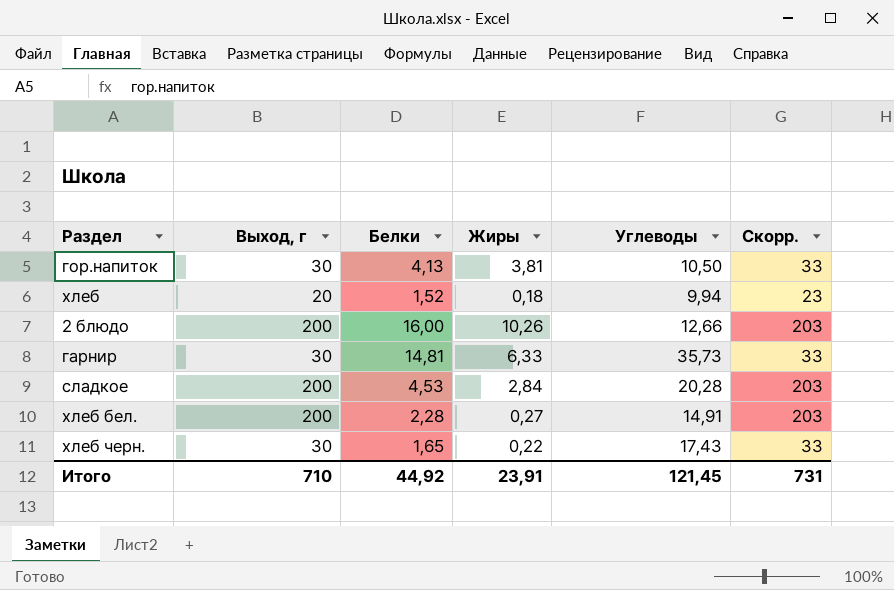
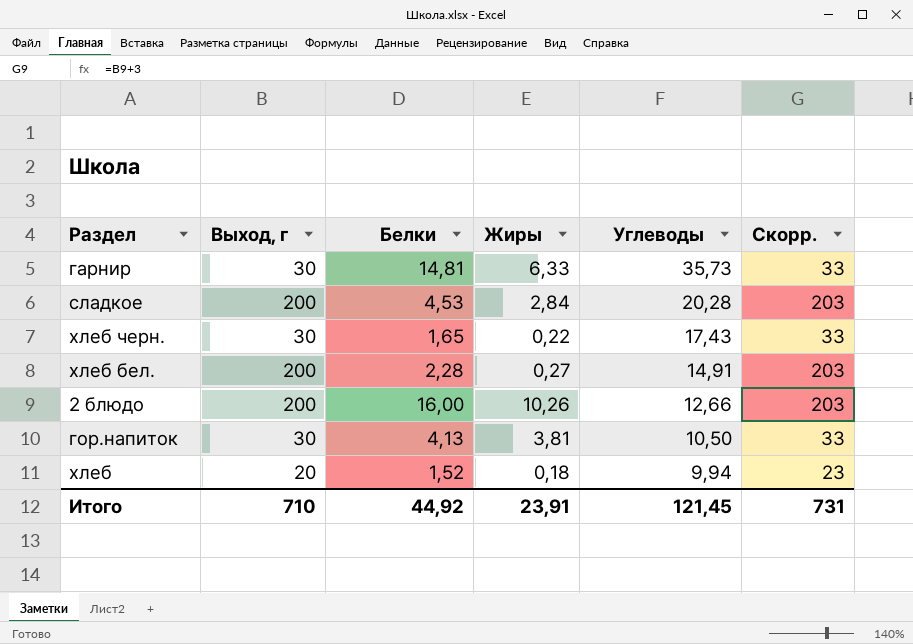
row order: none -> Углеводы descending

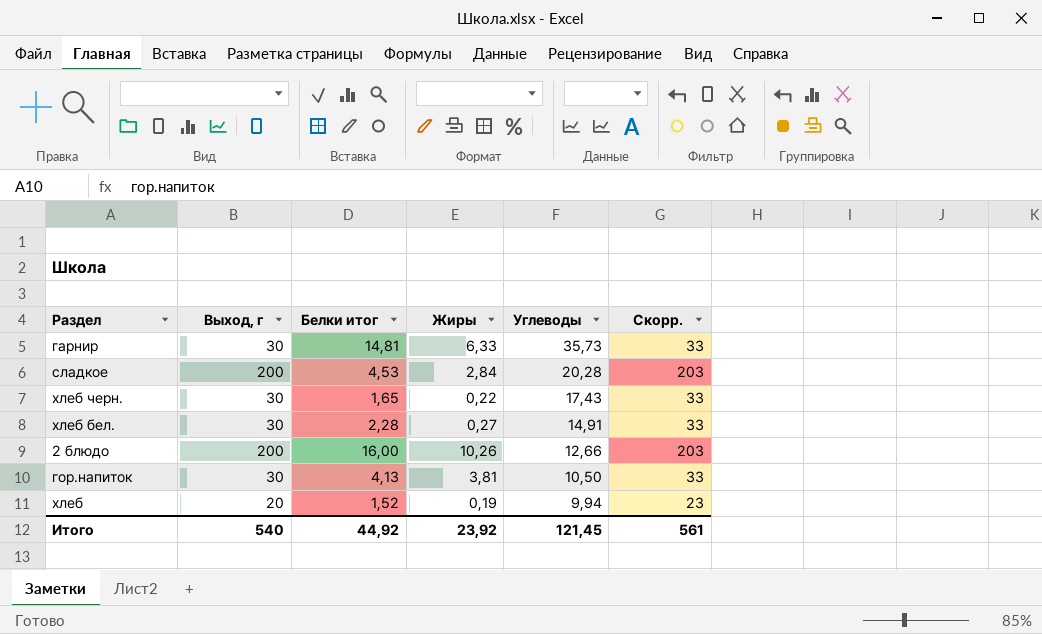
column name: Белки -> Белки итог
хлеб бел. | Выход, г: 200 -> 30
хлеб бел. | Скорр.: 203 -> 33
хлеб | Жиры: 0,18 -> 0,19
Итого | Выход, г: 710 -> 540
Итого | Жиры: 23,91 -> 23,92
Итого | Скорр.: 731 -> 561

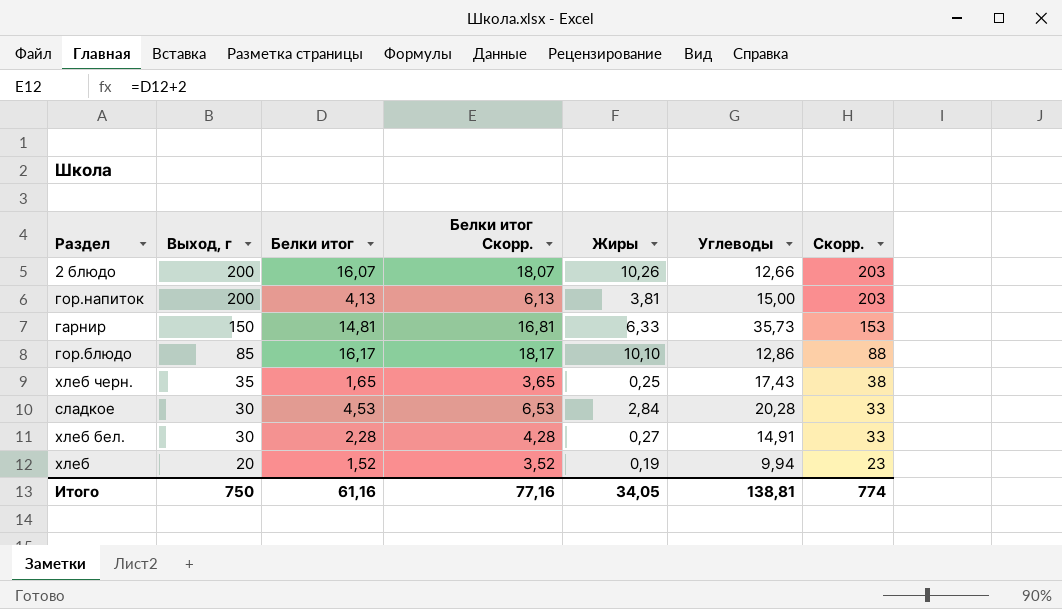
row order: Углеводы descending -> Выход, г descending
column Белки итог Скорр. | formula: none -> [Белки итог] + 2
2 блюдо | Белки итог: 16,00 -> 16,07
гор.напиток | Выход, г: 30 -> 200
гор.напиток | Углеводы: 10,50 -> 15,00
гор.напиток | Скорр.: 33 -> 203
гарнир | Выход, г: 30 -> 150
гарнир | Скорр.: 33 -> 153
row гор.блюдо: none -> 85 | 16,17 | 18,17 | 10,10 | 12,86 | 88
хлеб черн. | Выход, г: 30 -> 35
хлеб черн. | Жиры: 0,22 -> 0,25
хлеб черн. | Скорр.: 33 -> 38
сладкое | Выход, г: 200 -> 30
сладкое | Скорр.: 203 -> 33
Итого | Выход, г: 540 -> 750
Итого | Белки итог: 44,92 -> 61,16
Итого | Жиры: 23,92 -> 34,05
Итого | Углеводы: 121,45 -> 138,81
Итого | Скорр.: 561 -> 774

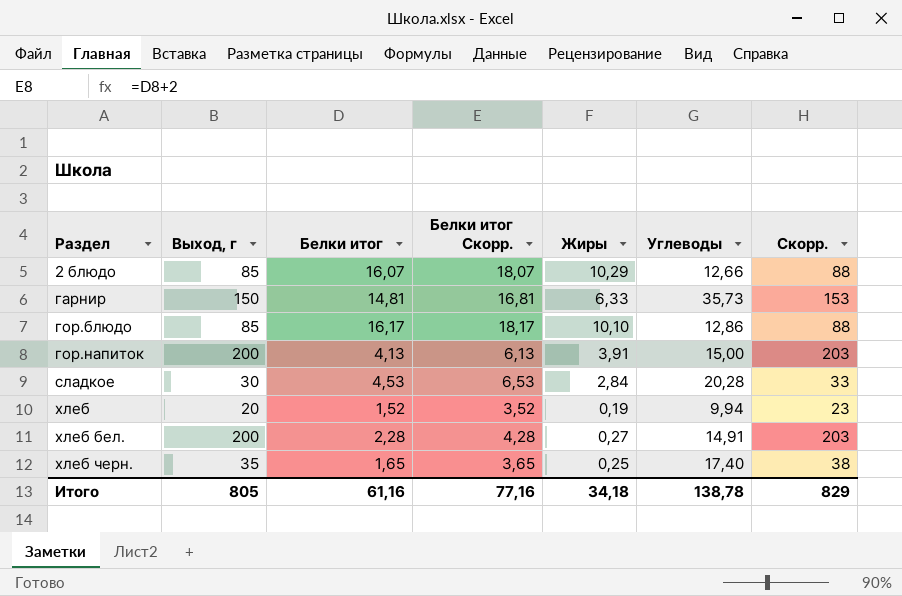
row order: Выход, г descending -> Раздел ascending
2 блюдо | Выход, г: 200 -> 85
2 блюдо | Жиры: 10,26 -> 10,29
2 блюдо | Скорр.: 203 -> 88
гор.напиток | Жиры: 3,81 -> 3,91
хлеб бел. | Выход, г: 30 -> 200
хлеб бел. | Скорр.: 33 -> 203
хлеб черн. | Углеводы: 17,43 -> 17,40
Итого | Выход, г: 750 -> 805
Итого | Жиры: 34,05 -> 34,18
Итого | Углеводы: 138,81 -> 138,78
Итого | Скорр.: 774 -> 829

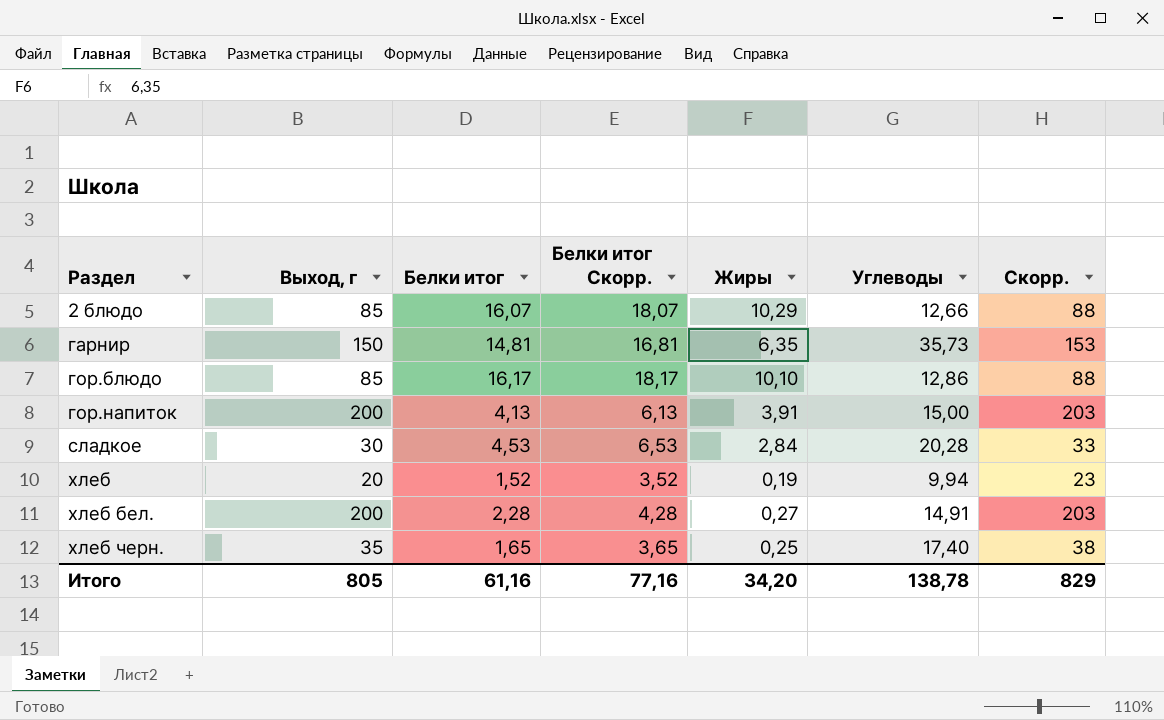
гарнир | Жиры: 6,33 -> 6,35
Итого | Жиры: 34,18 -> 34,20

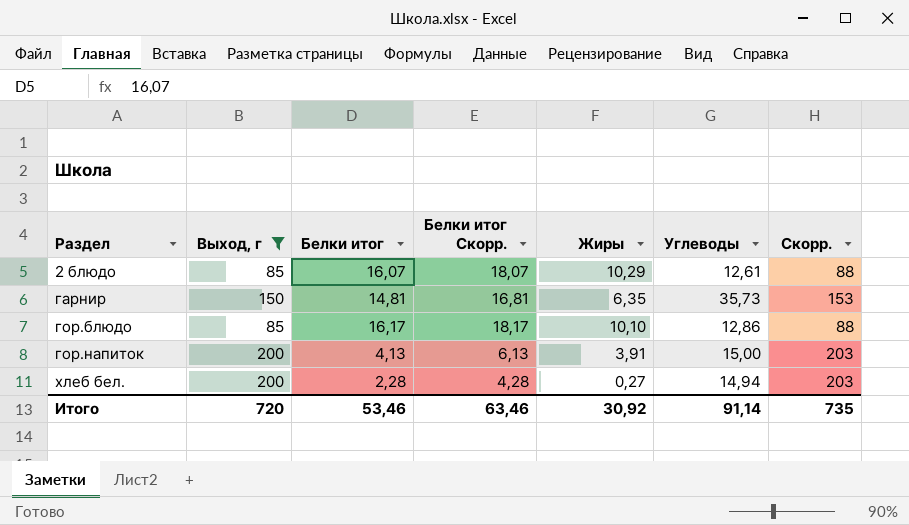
filter: none -> Выход, г >= 85
2 блюдо | Углеводы: 12,66 -> 12,61
хлеб бел. | Углеводы: 14,91 -> 14,94
Итого | Выход, г: 805 -> 720
Итого | Белки итог: 61,16 -> 53,46
Итого | Белки итог Скорр.: 77,16 -> 63,46
Итого | Жиры: 34,20 -> 30,92
Итого | Углеводы: 138,78 -> 91,14
Итого | Скорр.: 829 -> 735

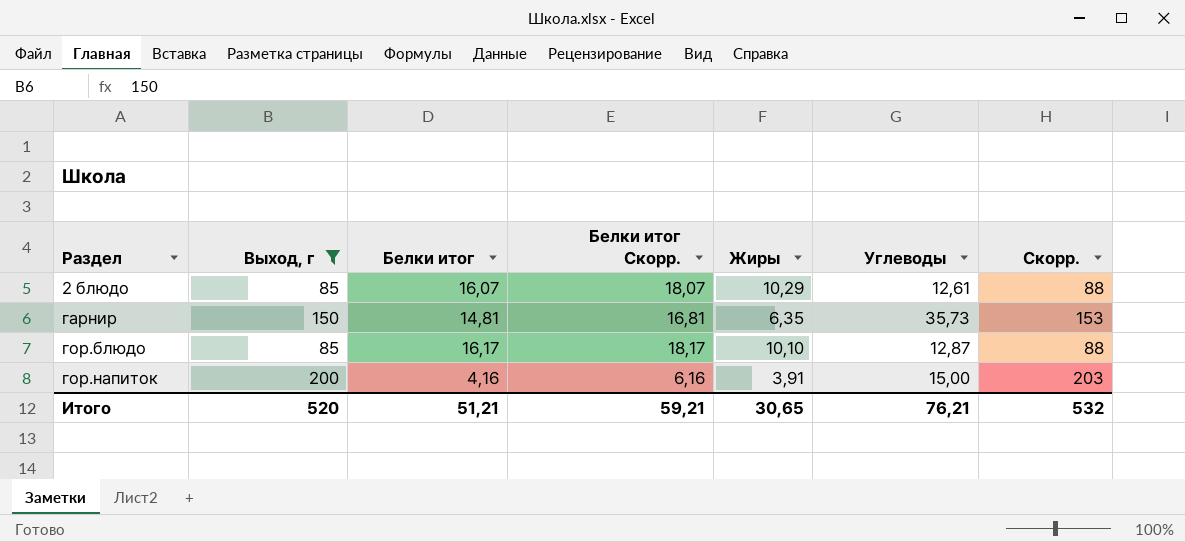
row хлеб бел.: 200 | 2,28 | 4,28 | 0,27 | 14,94 | 203 -> none
гор.блюдо | Углеводы: 12,86 -> 12,87
гор.напиток | Белки итог: 4,13 -> 4,16
гор.напиток | Белки итог Скорр.: 6,13 -> 6,16
Итого | Выход, г: 720 -> 520
Итого | Белки итог: 53,46 -> 51,21
Итого | Белки итог Скорр.: 63,46 -> 59,21
Итого | Жиры: 30,92 -> 30,65
Итого | Углеводы: 91,14 -> 76,21
Итого | Скорр.: 735 -> 532

